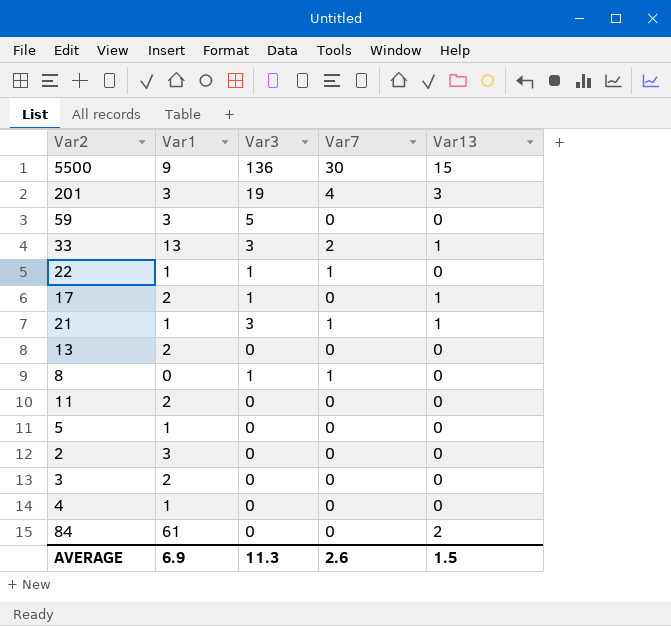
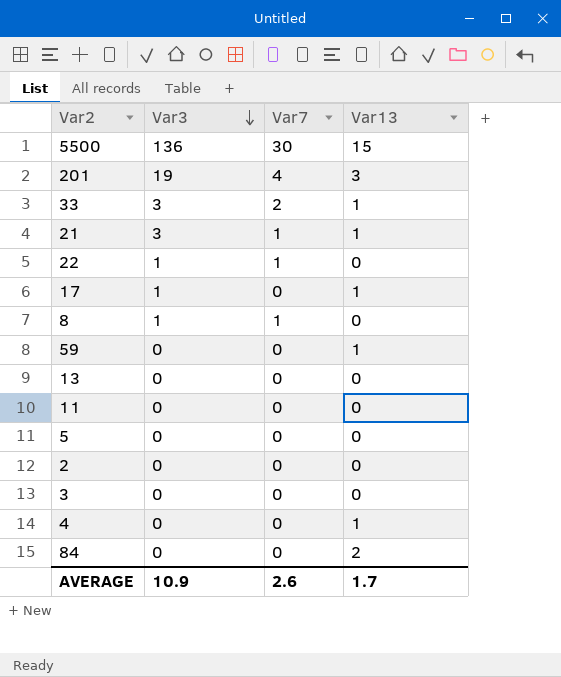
row order: none -> Var3 descending
column Var1 | position: 2 -> none
59 | Var3: 5 -> 0
59 | Var13: 0 -> 1
4 | Var13: 0 -> 1
AVERAGE | Var3: 11.3 -> 10.9
AVERAGE | Var13: 1.5 -> 1.7

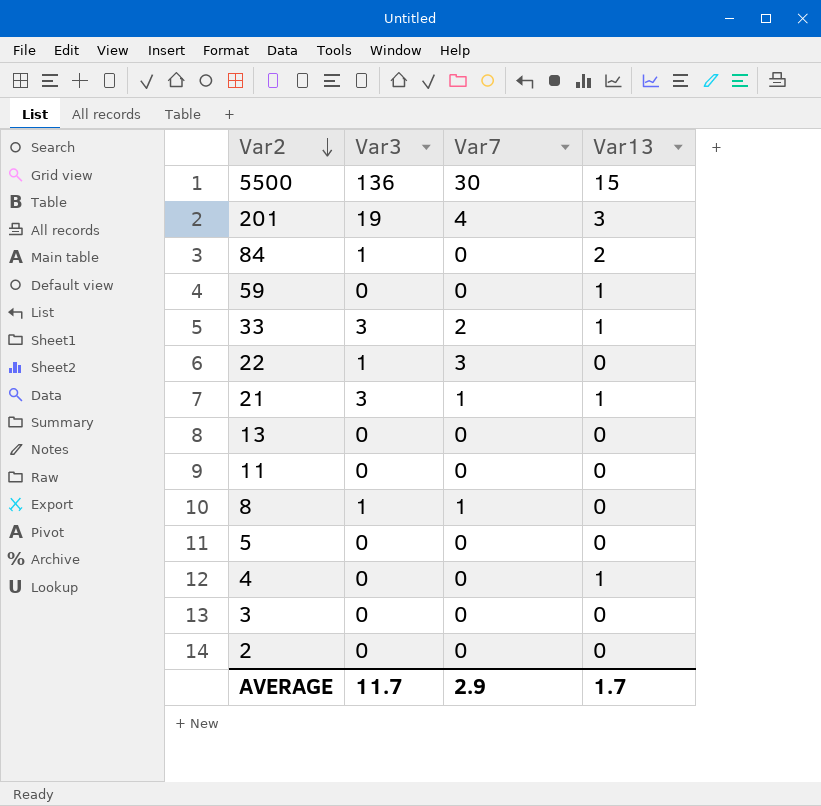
row order: Var3 descending -> Var2 descending
row 17: 1 | 0 | 1 -> none
84 | Var3: 0 -> 1
22 | Var7: 1 -> 3
AVERAGE | Var3: 10.9 -> 11.7
AVERAGE | Var7: 2.6 -> 2.9

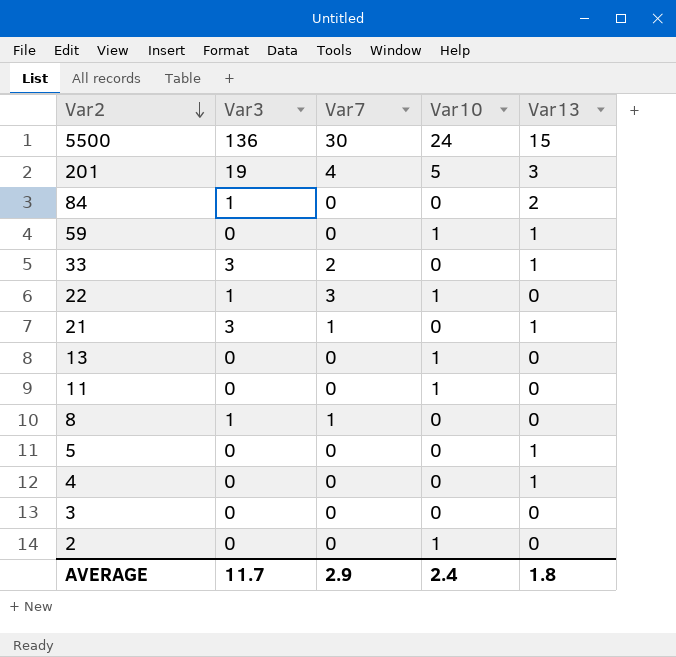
column Var10 | position: none -> 4
5 | Var13: 0 -> 1
AVERAGE | Var13: 1.7 -> 1.8

